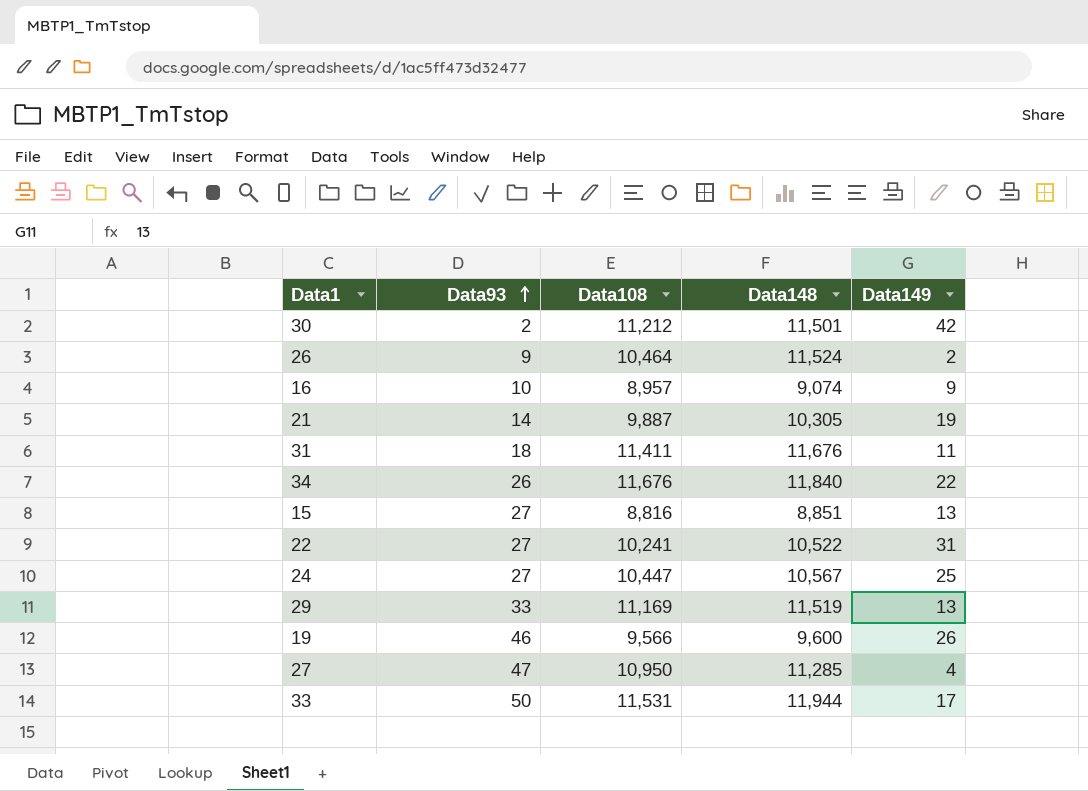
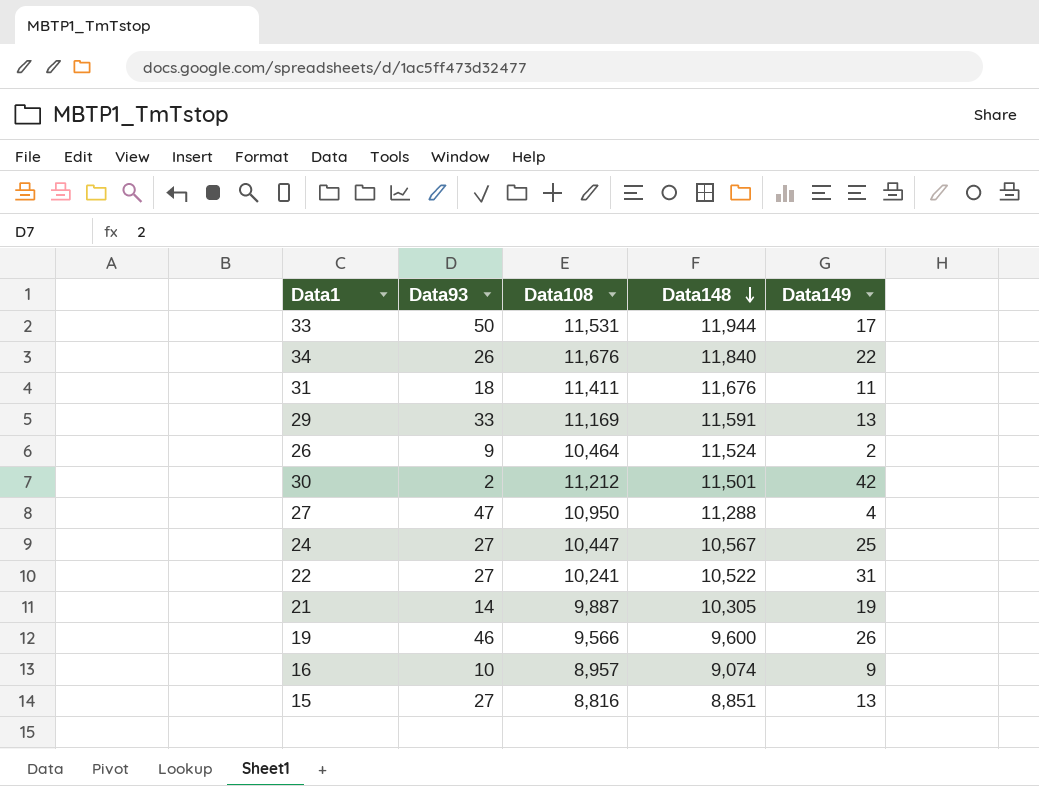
row order: Data93 ascending -> Data148 descending
29 | Data148: 11,519 -> 11,591
27 | Data148: 11,285 -> 11,288

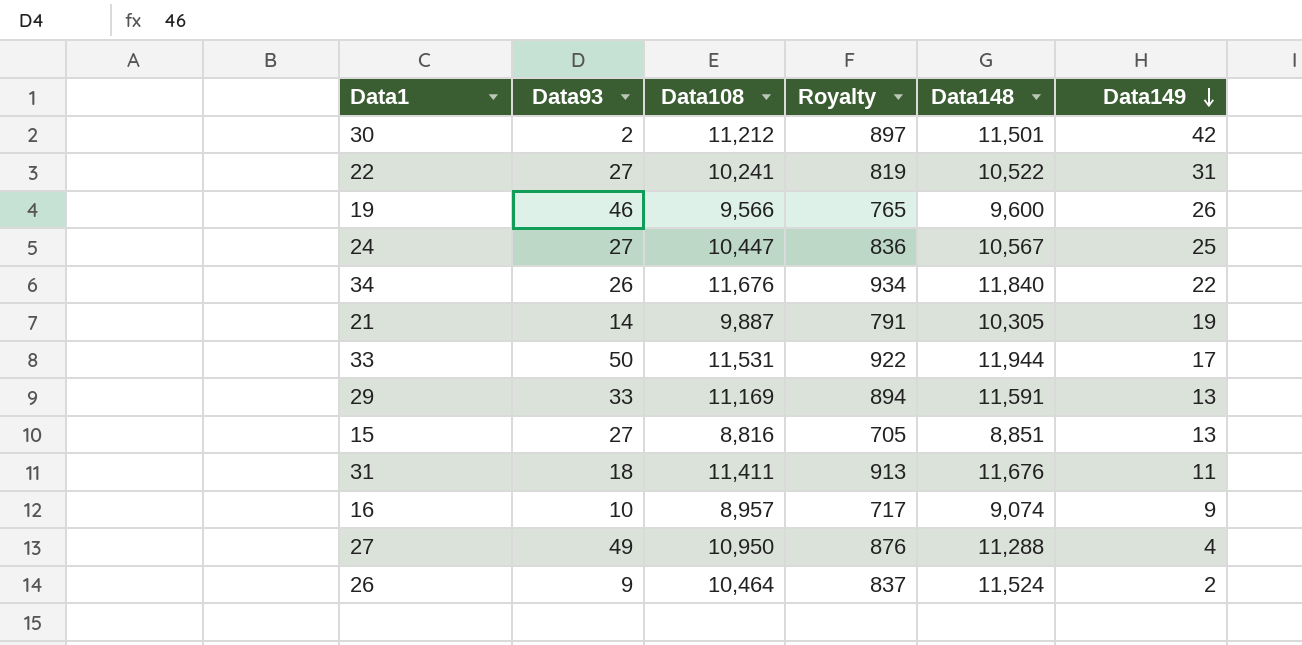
row order: Data148 descending -> Data149 descending
column Royalty | formula: none -> [Data108] * 0.08
27 | Data93: 47 -> 49

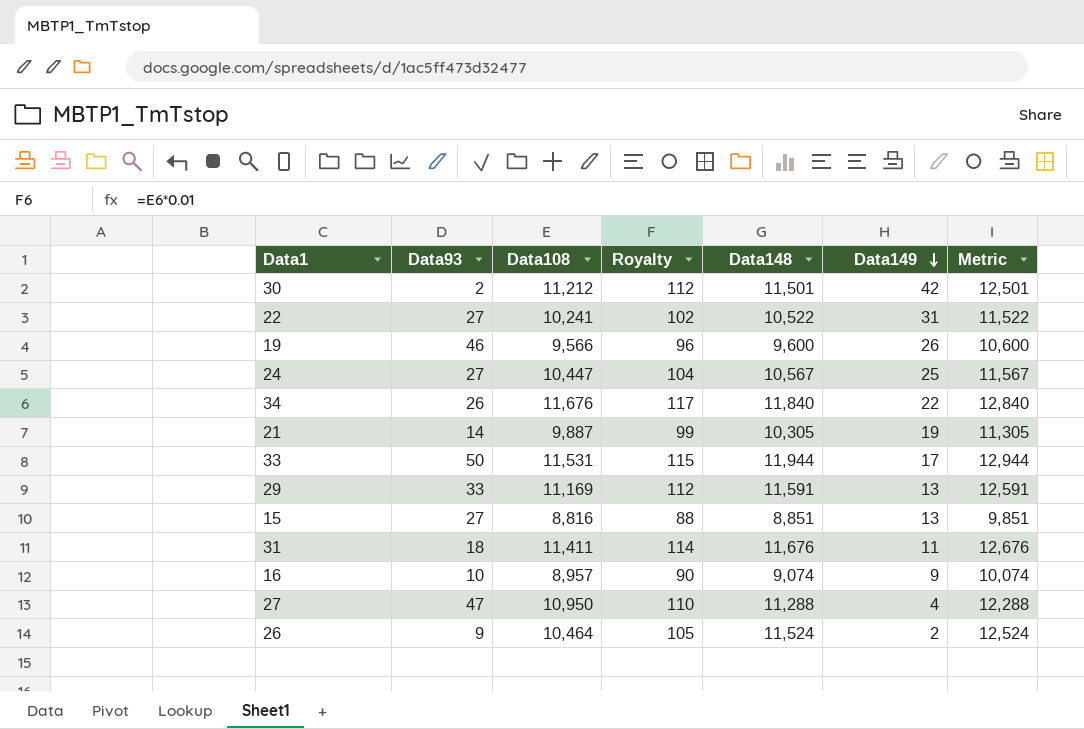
column Royalty | formula: [Data108] * 0.08 -> [Data108] * 0.01
column Metric | formula: none -> [Data148] + 1000
27 | Data93: 49 -> 47

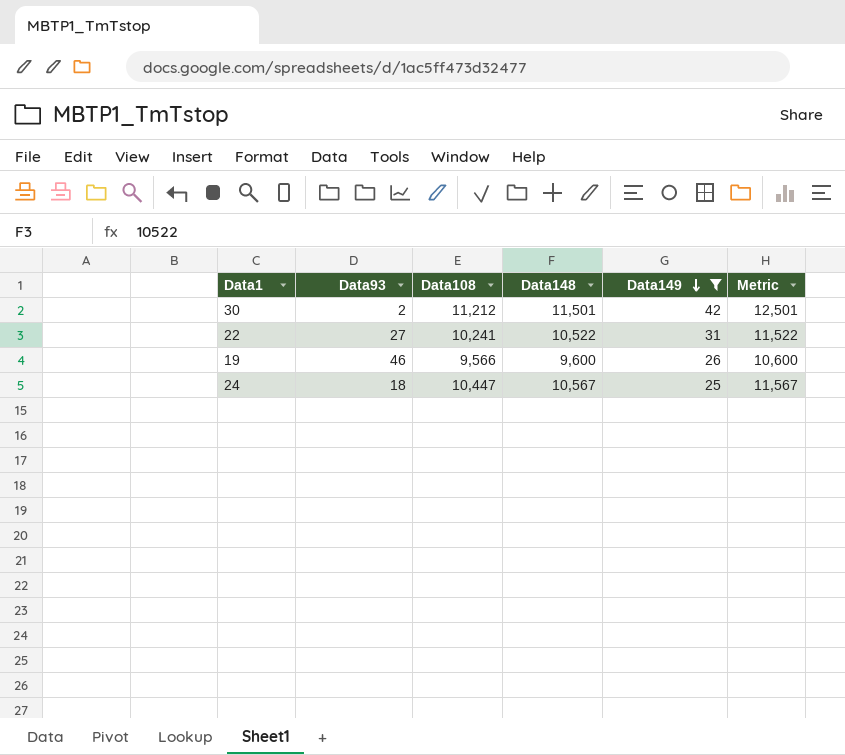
filter: none -> Data149 >= 25
column Royalty | formula: [Data108] * 0.01 -> none
24 | Data93: 27 -> 18

